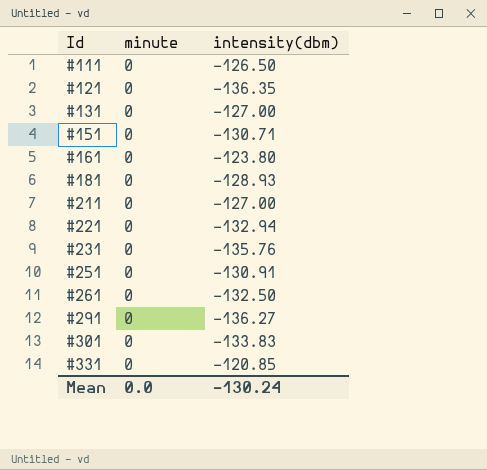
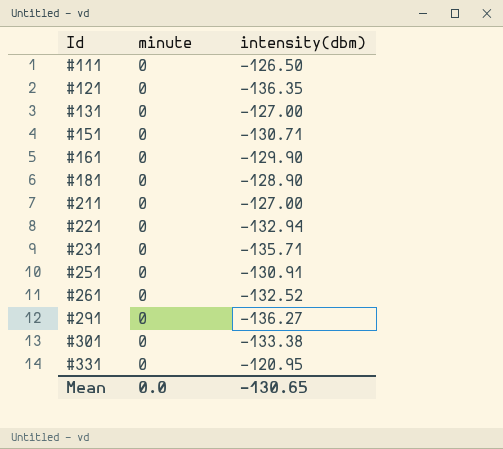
#161 | intensity(dbm): -123.80 -> -129.90
#181 | intensity(dbm): -128.93 -> -128.90
#231 | intensity(dbm): -135.76 -> -135.71
#261 | intensity(dbm): -132.50 -> -132.52
#301 | intensity(dbm): -133.83 -> -133.38
#331 | intensity(dbm): -120.85 -> -120.95
Mean | intensity(dbm): -130.24 -> -130.65

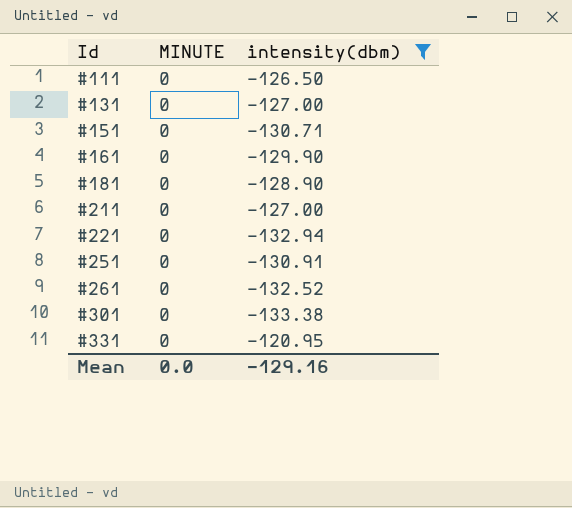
filter: none -> intensity(dbm) >= -133.38
column name: minute -> MINUTE
Mean | intensity(dbm): -130.65 -> -129.16

